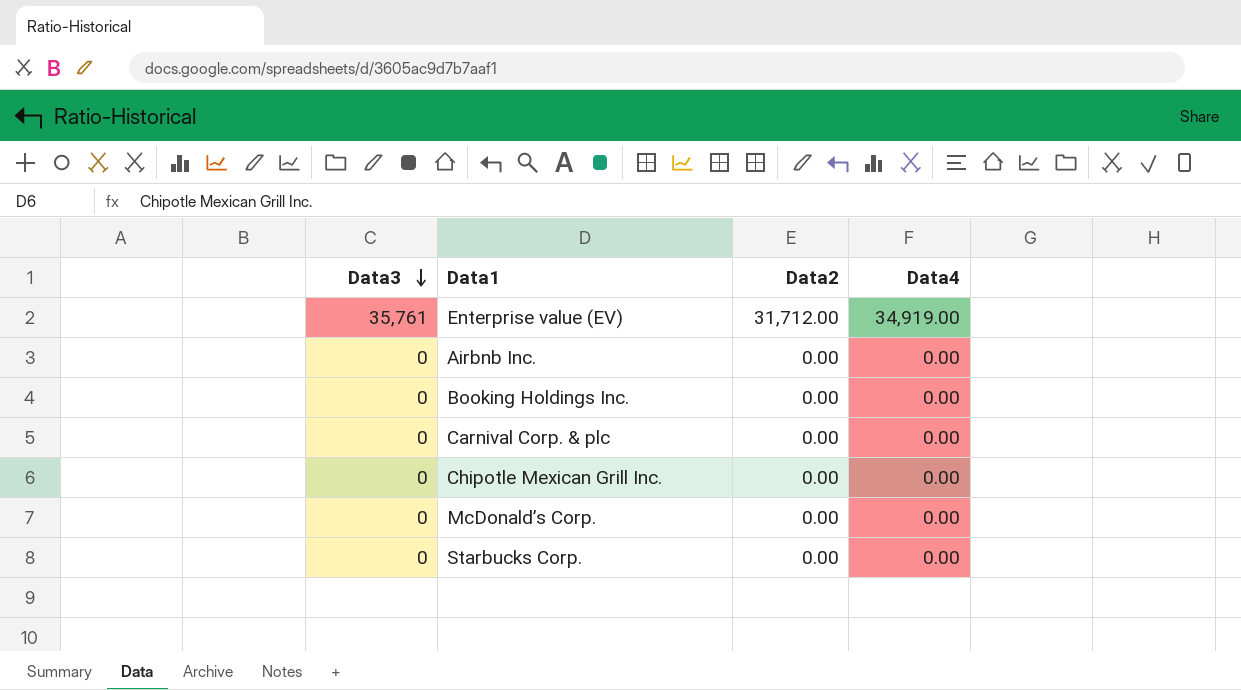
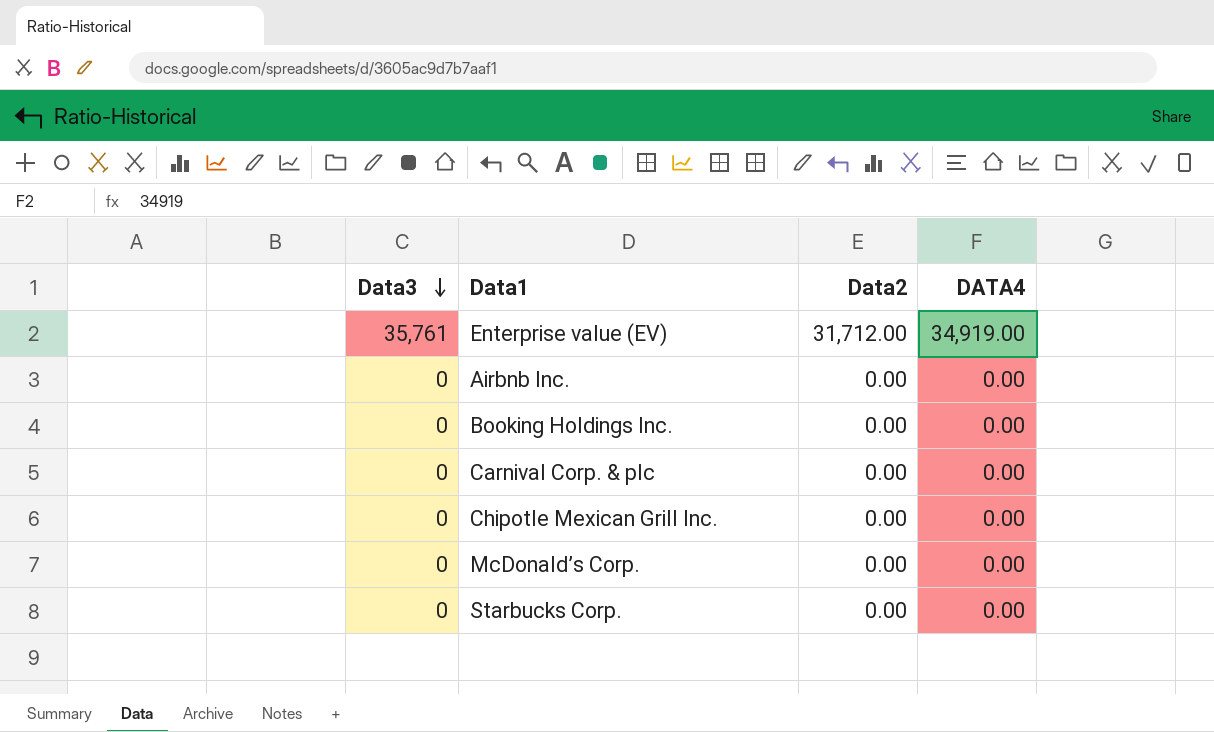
column name: Data4 -> DATA4

